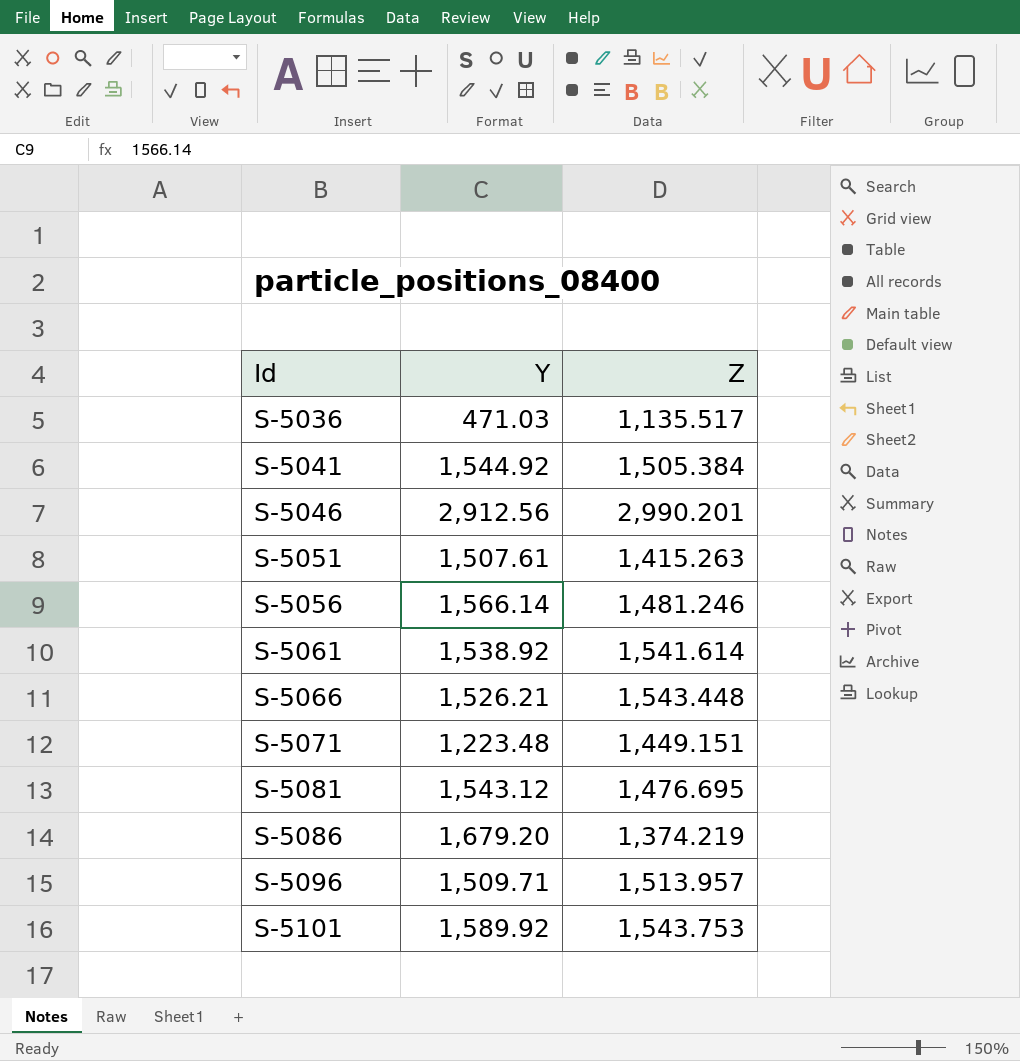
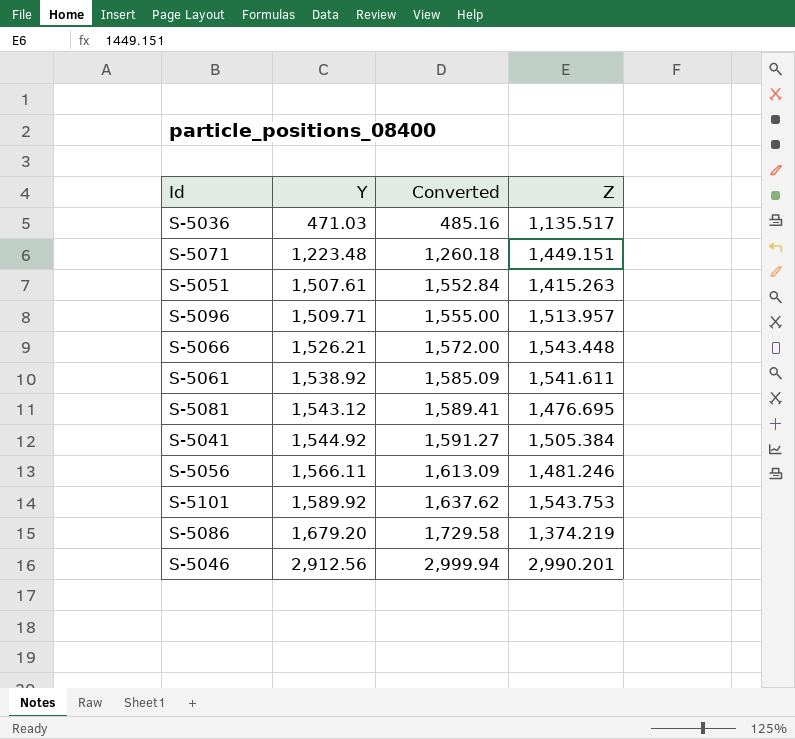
row order: Id ascending -> Y ascending
column Converted | formula: none -> [Y] * 1.03
S-5061 | Z: 1,541.614 -> 1,541.611
S-5056 | Y: 1,566.14 -> 1,566.11

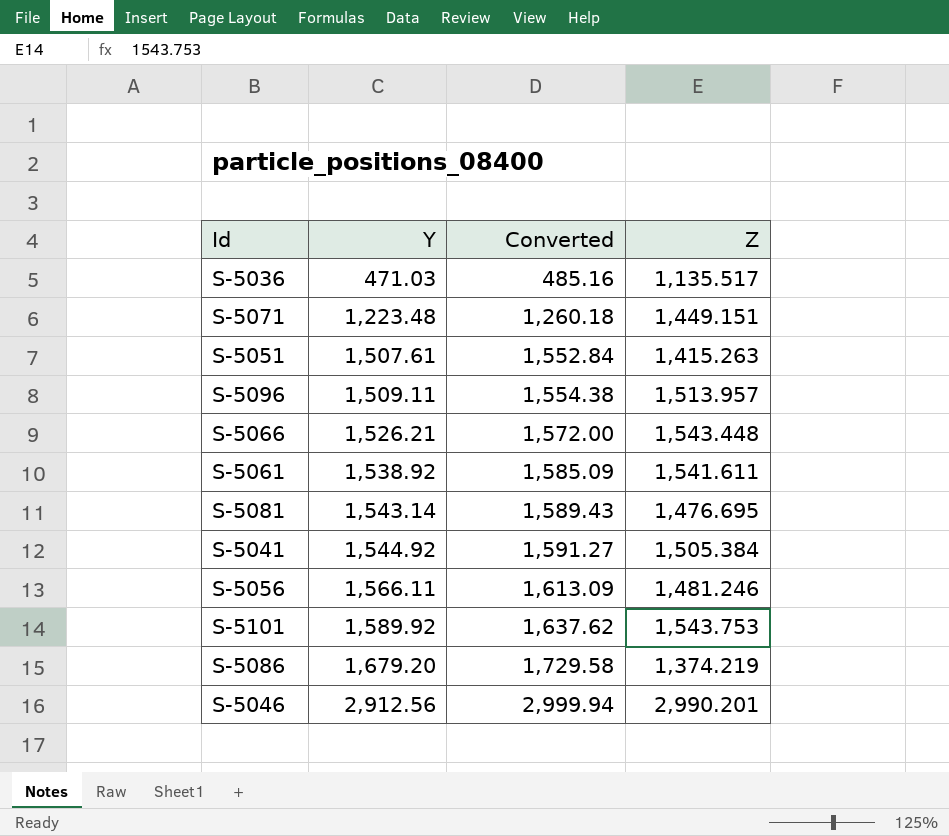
S-5096 | Y: 1,509.71 -> 1,509.11
S-5096 | Converted: 1,555.00 -> 1,554.38
S-5081 | Y: 1,543.12 -> 1,543.14
S-5081 | Converted: 1,589.41 -> 1,589.43

